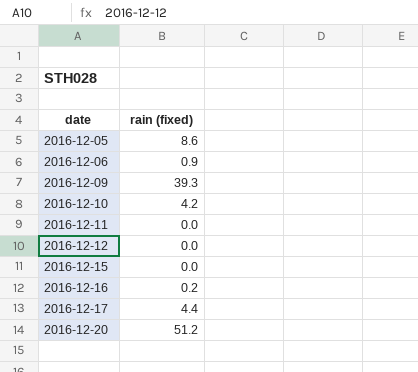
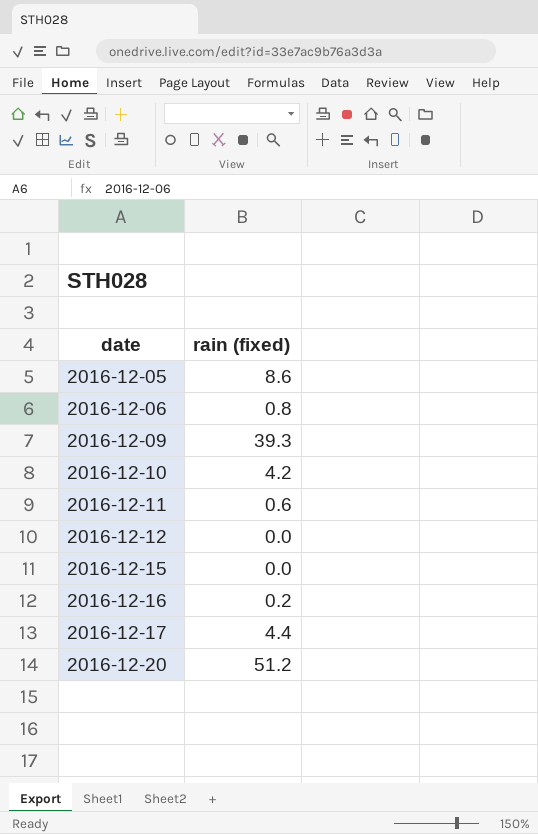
2016-12-06 | rain (fixed): 0.9 -> 0.8
2016-12-11 | rain (fixed): 0.0 -> 0.6

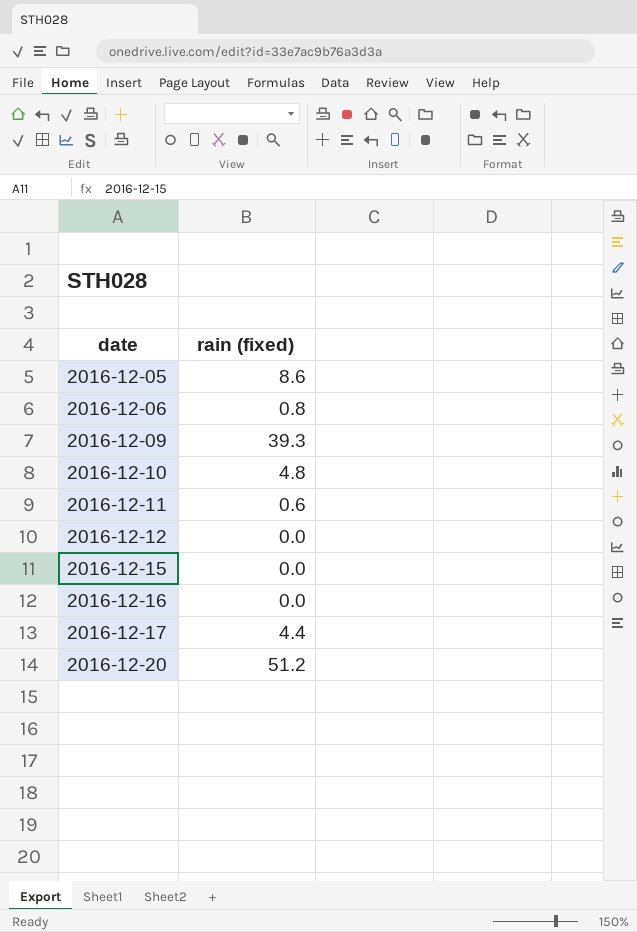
2016-12-10 | rain (fixed): 4.2 -> 4.8
2016-12-16 | rain (fixed): 0.2 -> 0.0

